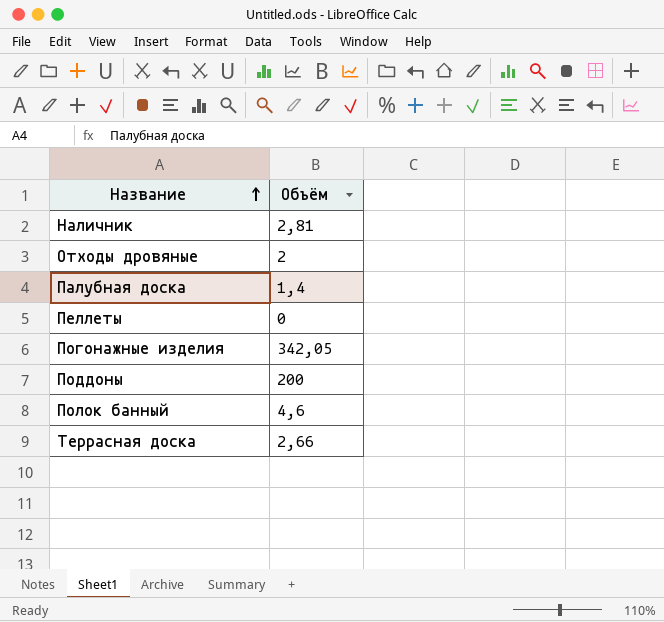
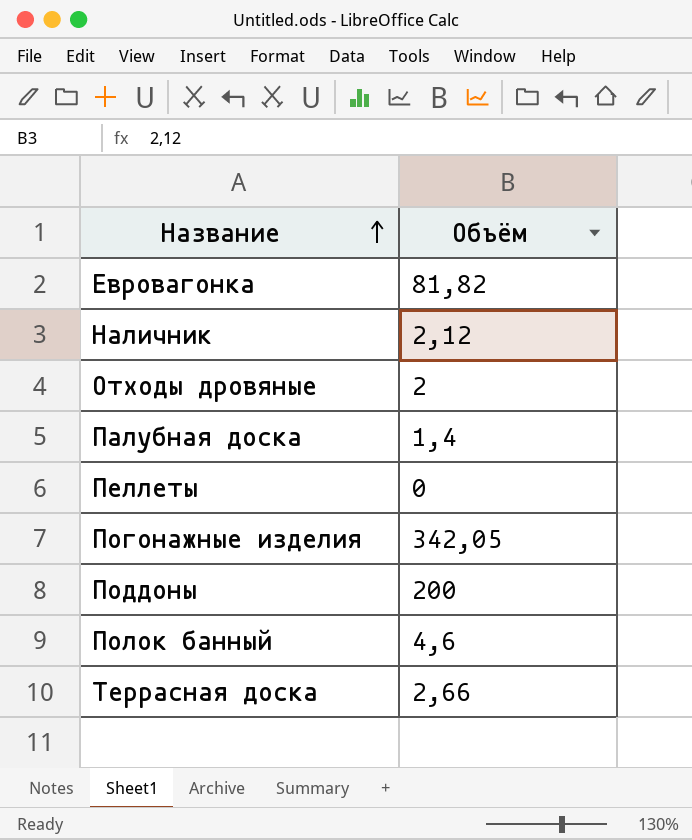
row Евровагонка: none -> 81,82
Наличник | Объём: 2,81 -> 2,12

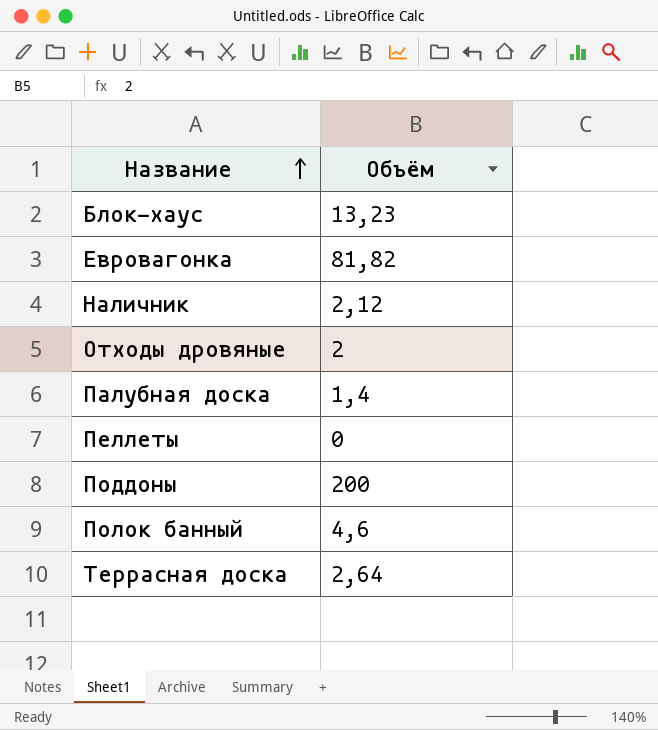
row Погонажные изделия: 342,05 -> none
row Блок-хаус: none -> 13,23
Террасная доска | Объём: 2,66 -> 2,64

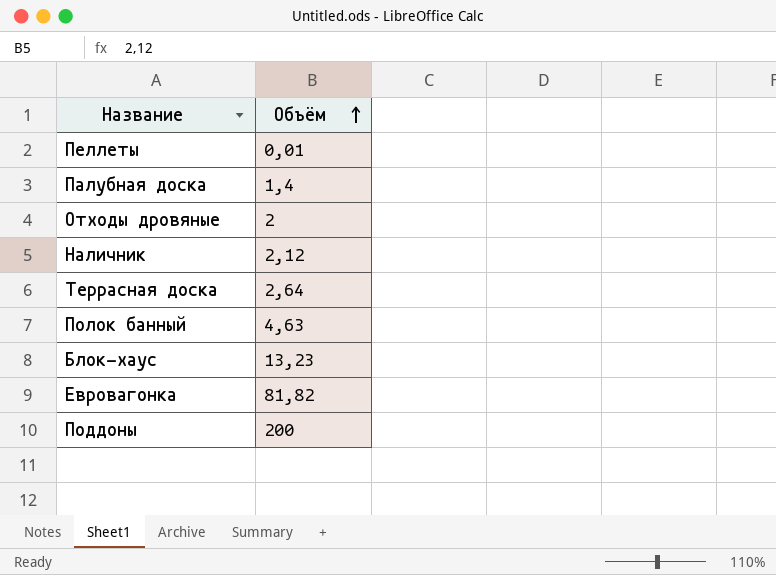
row order: Название ascending -> Объём ascending
Пеллеты | Объём: 0 -> 0,01
Полок банный | Объём: 4,6 -> 4,63

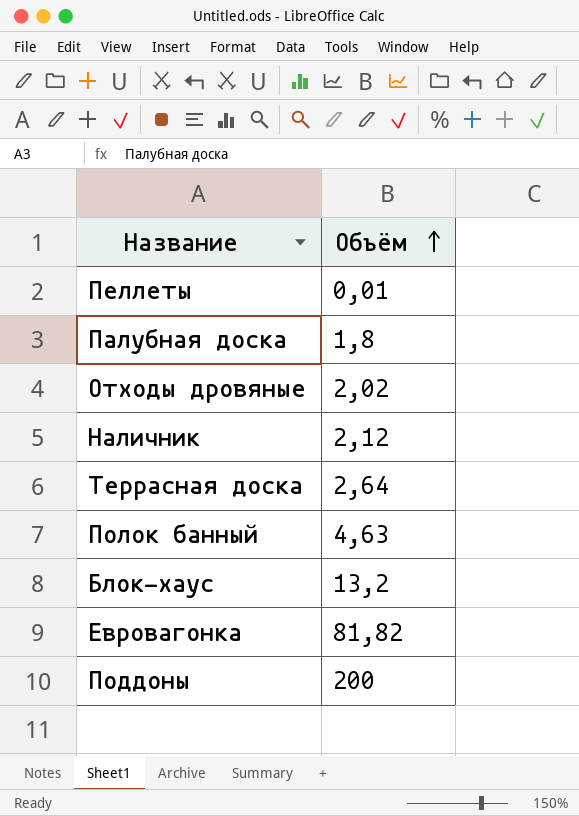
Палубная доска | Объём: 1,4 -> 1,8
Отходы дровяные | Объём: 2 -> 2,02
Блок-хаус | Объём: 13,23 -> 13,2

